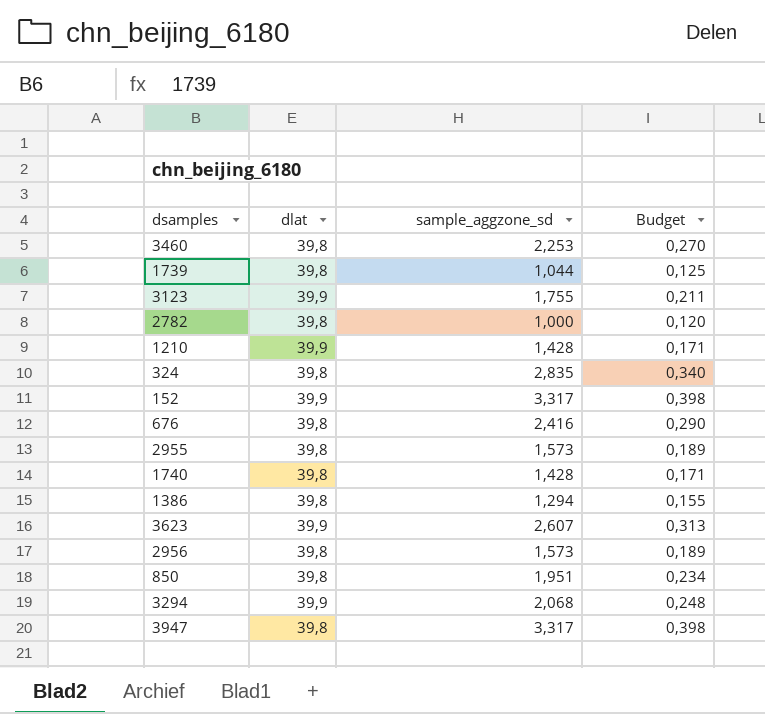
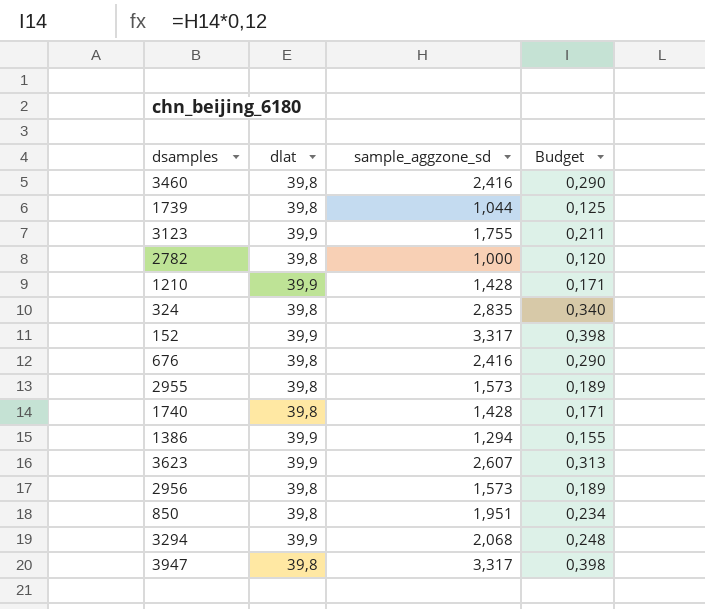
3460 | sample_aggzone_sd: 2,253 -> 2,416
3460 | Budget: 0,270 -> 0,290
1386 | dlat: 39,8 -> 39,9

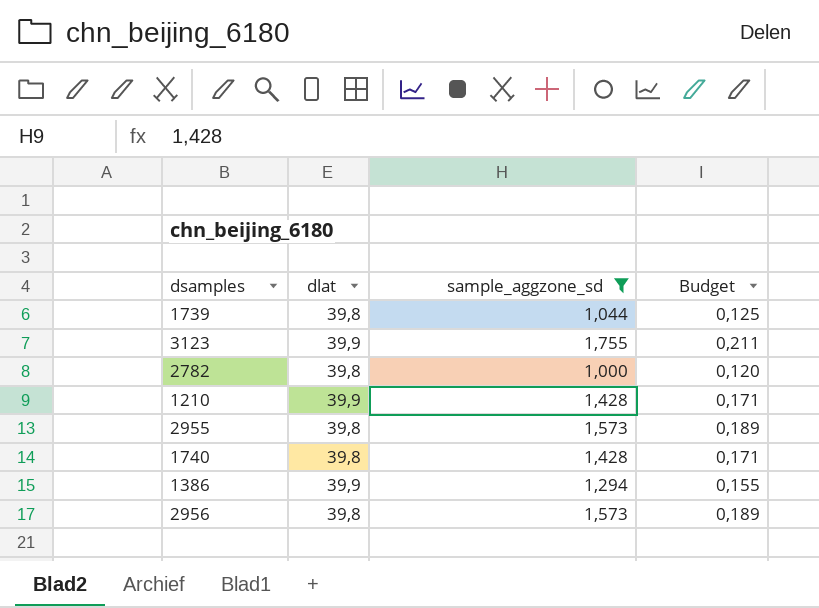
filter: none -> sample_aggzone_sd <= 1,755

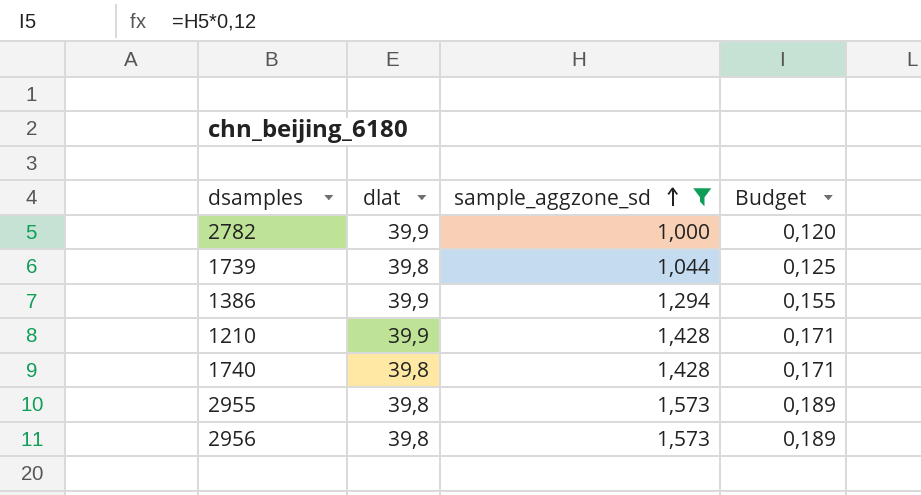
row order: none -> sample_aggzone_sd ascending
row 3123: 39,9 | 1,755 | 0,211 -> none
2782 | dlat: 39,8 -> 39,9

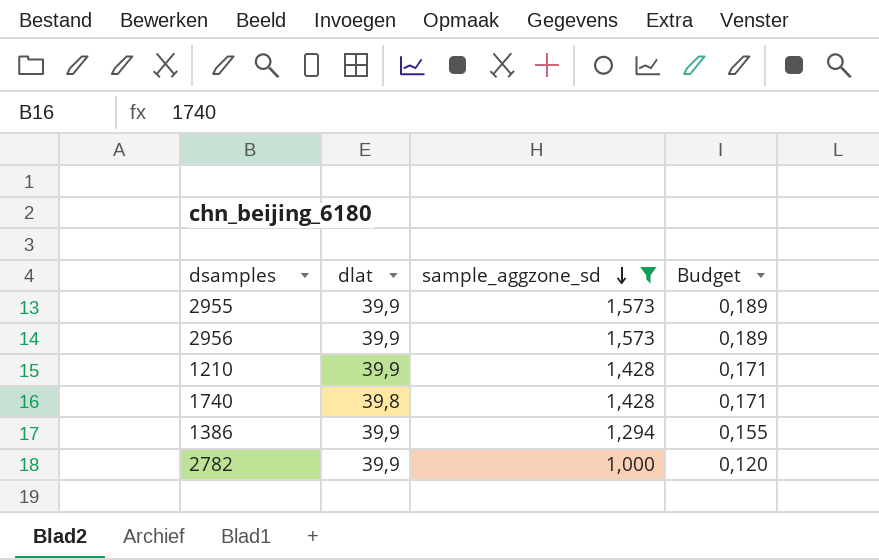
row order: sample_aggzone_sd ascending -> sample_aggzone_sd descending
row 1739: 39,8 | 1,044 | 0,125 -> none
2955 | dlat: 39,8 -> 39,9
2956 | dlat: 39,8 -> 39,9

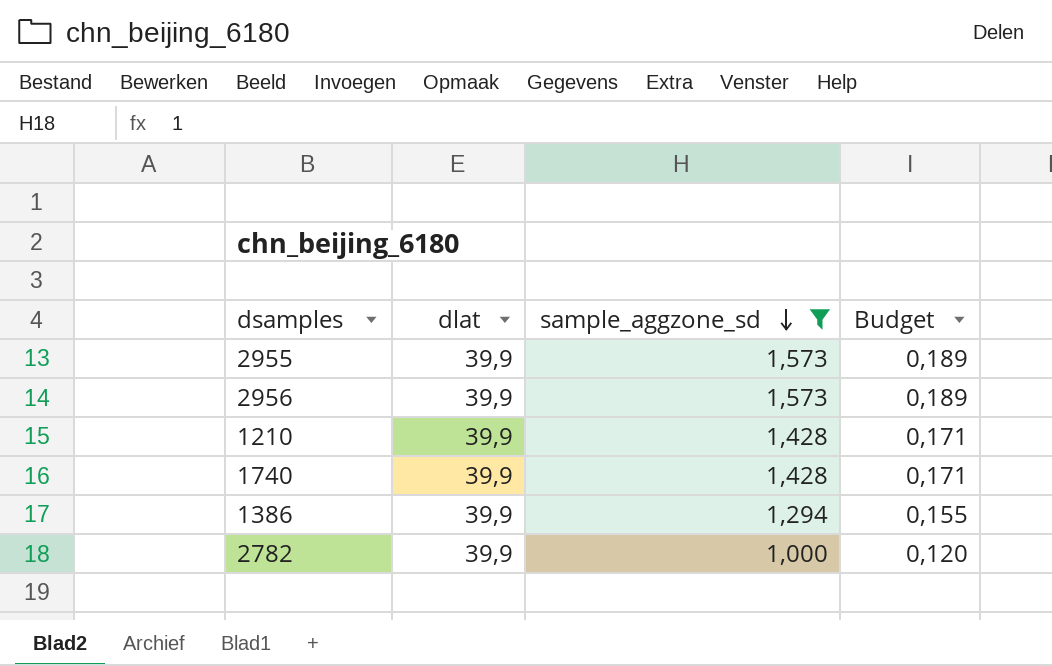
1740 | dlat: 39,8 -> 39,9

